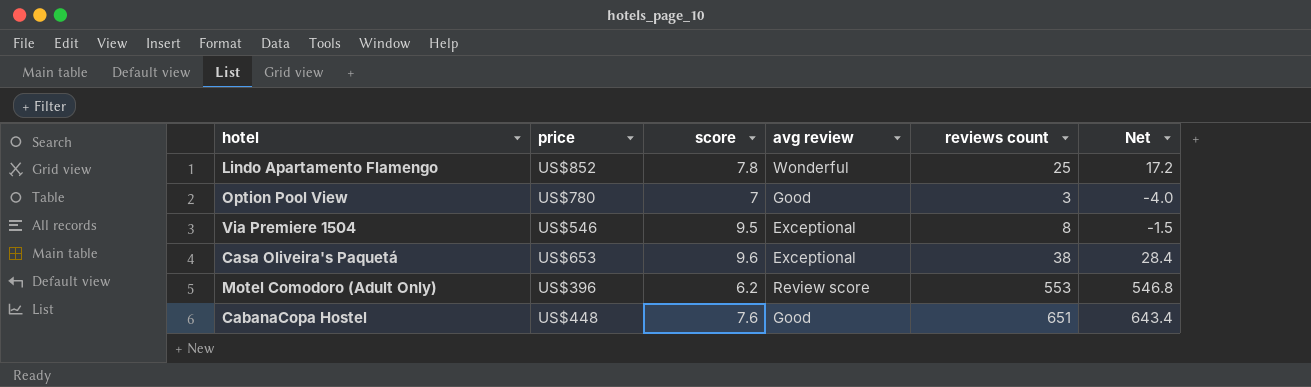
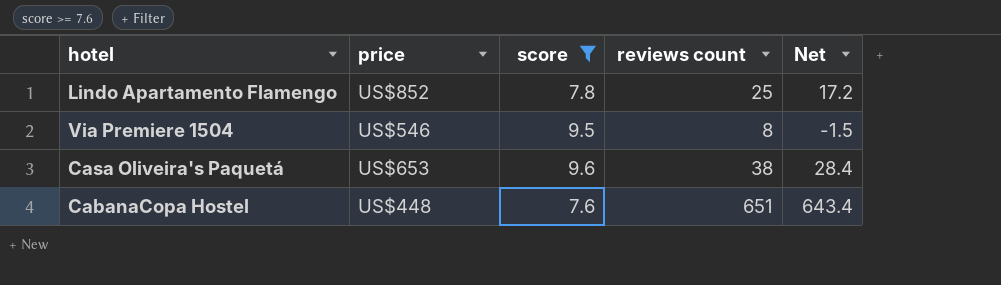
filter: none -> score >= 7.6
column avg review | position: 4 -> none

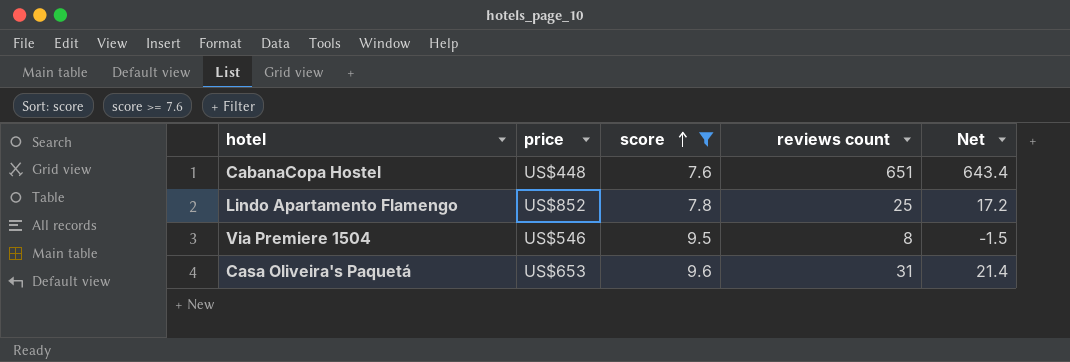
row order: none -> score ascending
Casa Oliveira's Paquetá | reviews count: 38 -> 31
Casa Oliveira's Paquetá | Net: 28.4 -> 21.4

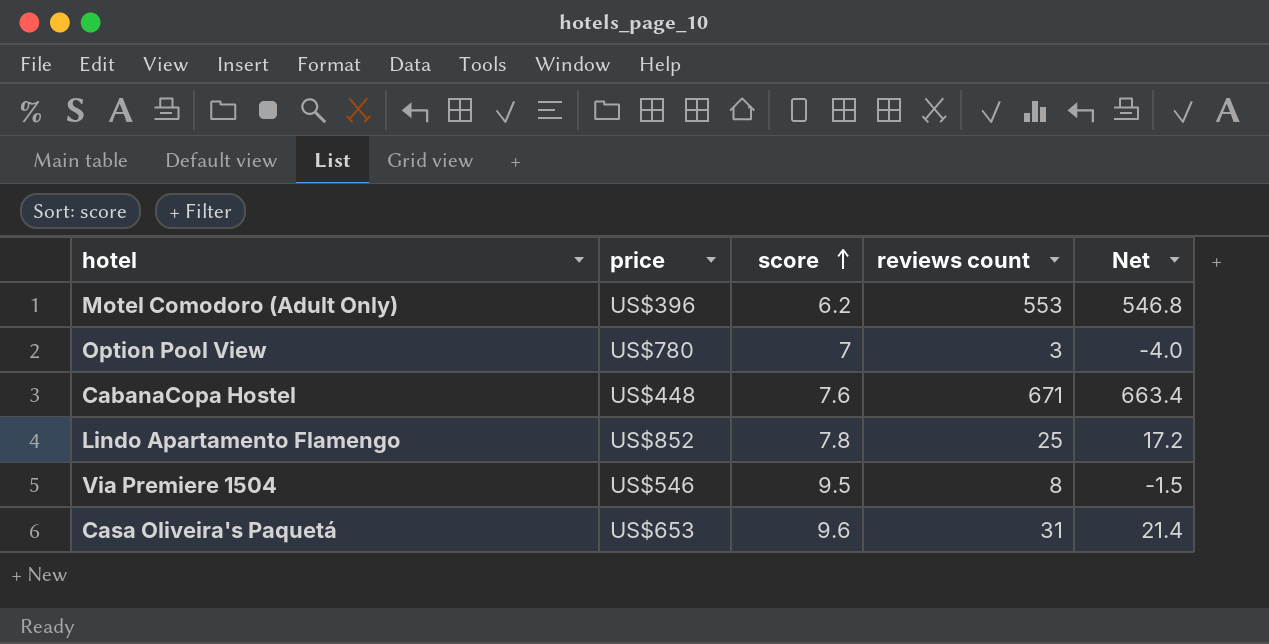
filter: score >= 7.6 -> none
CabanaCopa Hostel | reviews count: 651 -> 671
CabanaCopa Hostel | Net: 643.4 -> 663.4

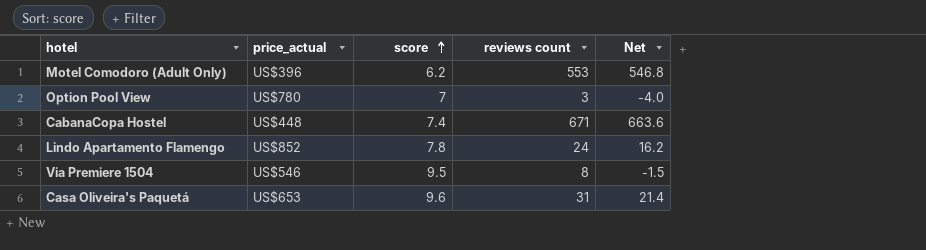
column name: price -> price_actual
CabanaCopa Hostel | score: 7.6 -> 7.4
CabanaCopa Hostel | Net: 663.4 -> 663.6
Lindo Apartamento Flamengo | reviews count: 25 -> 24
Lindo Apartamento Flamengo | Net: 17.2 -> 16.2

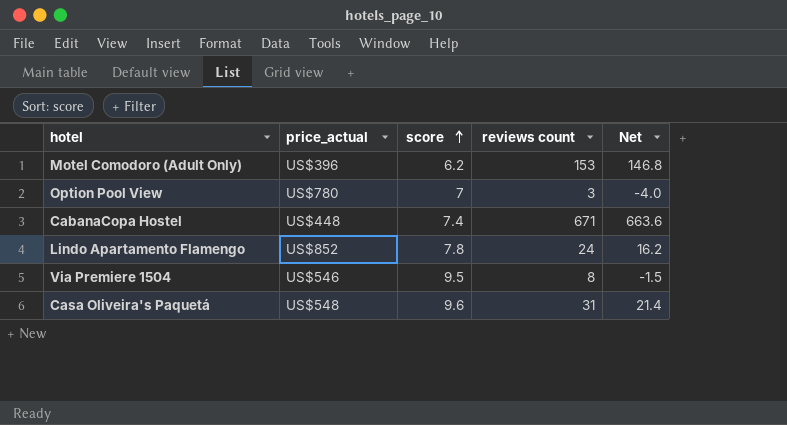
Motel Comodoro (Adult Only) | reviews count: 553 -> 153
Motel Comodoro (Adult Only) | Net: 546.8 -> 146.8
Casa Oliveira's Paquetá | price_actual: US$653 -> US$548

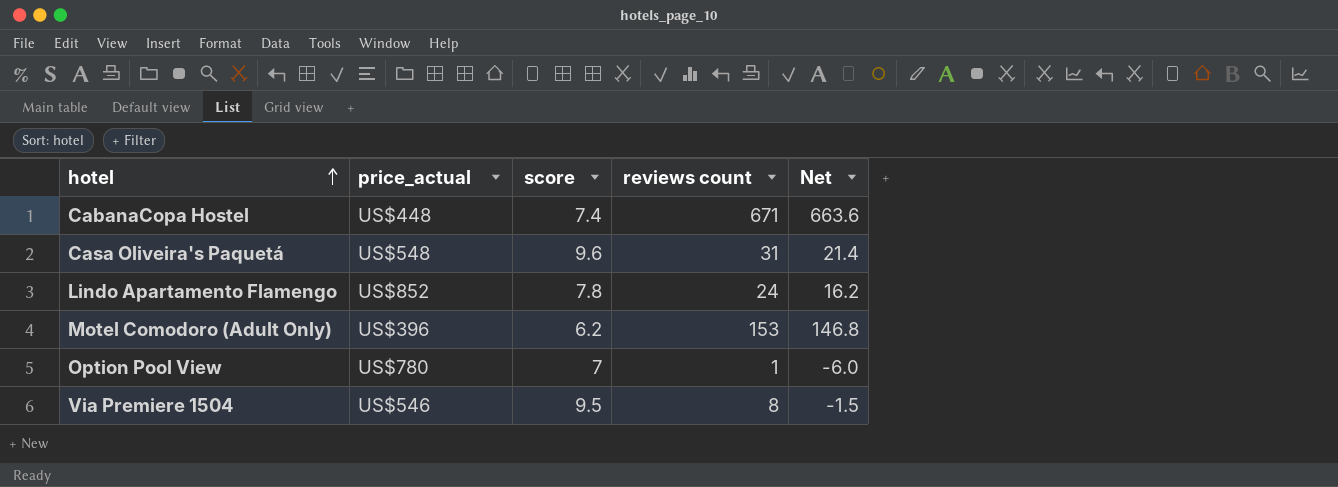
row order: score ascending -> hotel ascending
Option Pool View | reviews count: 3 -> 1
Option Pool View | Net: -4.0 -> -6.0

